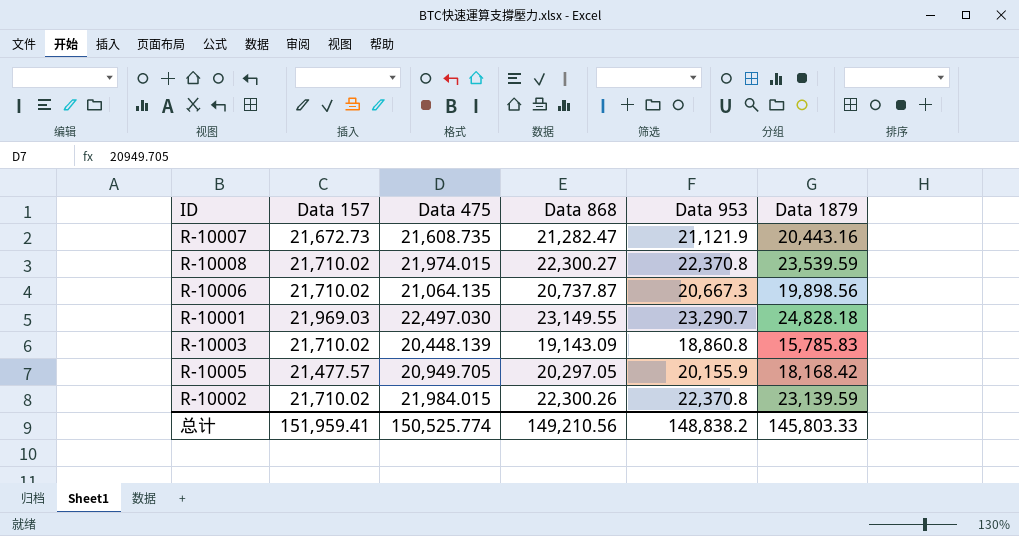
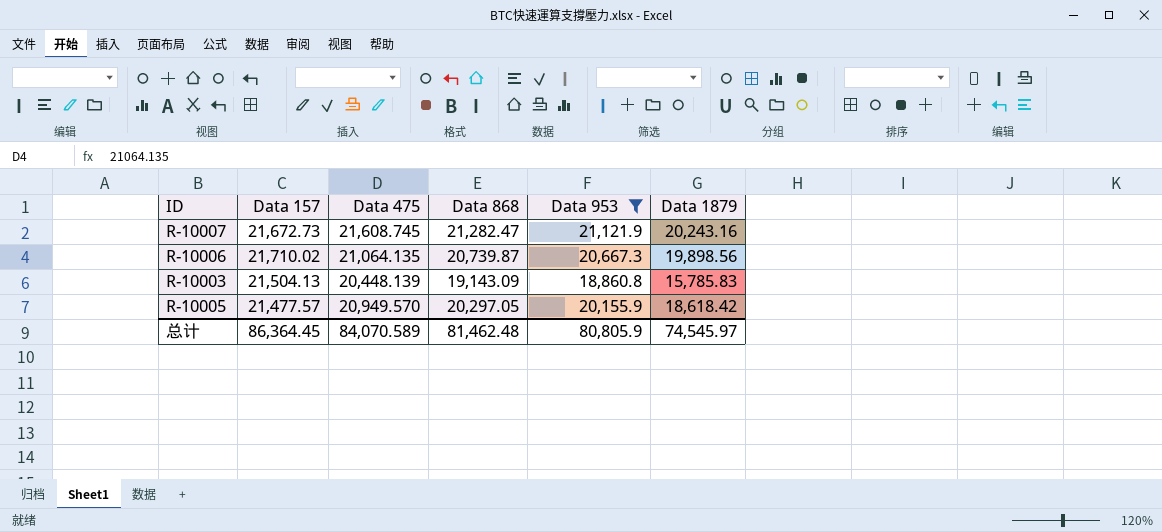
filter: none -> Data 953 <= 21,121.9
R-10007 | Data 475: 21,608.735 -> 21,608.745
R-10007 | Data 1879: 20,443.16 -> 20,243.16
R-10006 | Data 868: 20,737.87 -> 20,739.87
R-10003 | Data 157: 21,710.02 -> 21,504.13
R-10005 | Data 475: 20,949.705 -> 20,949.570
R-10005 | Data 1879: 18,168.42 -> 18,618.42
总计 | Data 157: 151,959.41 -> 86,364.45
总计 | Data 475: 150,525.774 -> 84,070.589
总计 | Data 868: 149,210.56 -> 81,462.48
总计 | Data 953: 148,838.2 -> 80,805.9
总计 | Data 1879: 145,803.33 -> 74,545.97

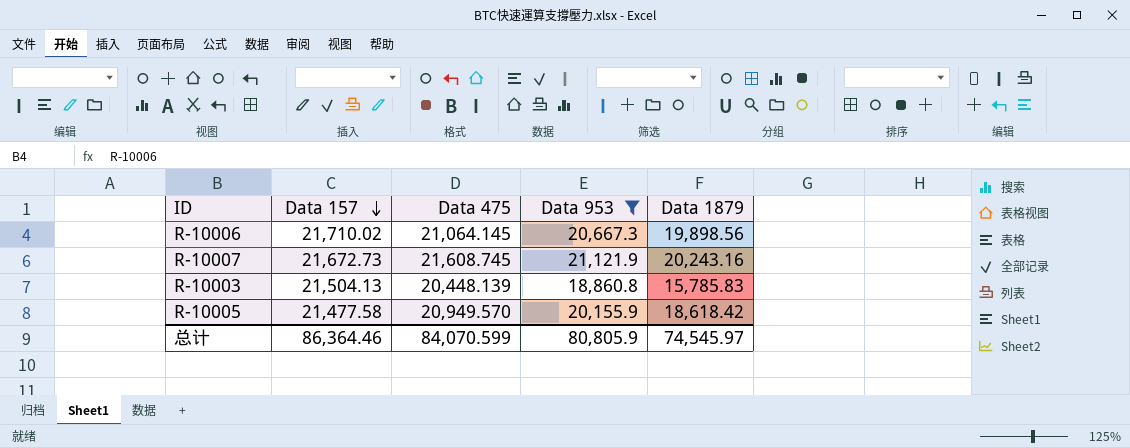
row order: none -> Data 157 descending
column Data 868 | position: 4 -> none
R-10006 | Data 475: 21,064.135 -> 21,064.145
R-10005 | Data 157: 21,477.57 -> 21,477.58
总计 | Data 157: 86,364.45 -> 86,364.46
总计 | Data 475: 84,070.589 -> 84,070.599

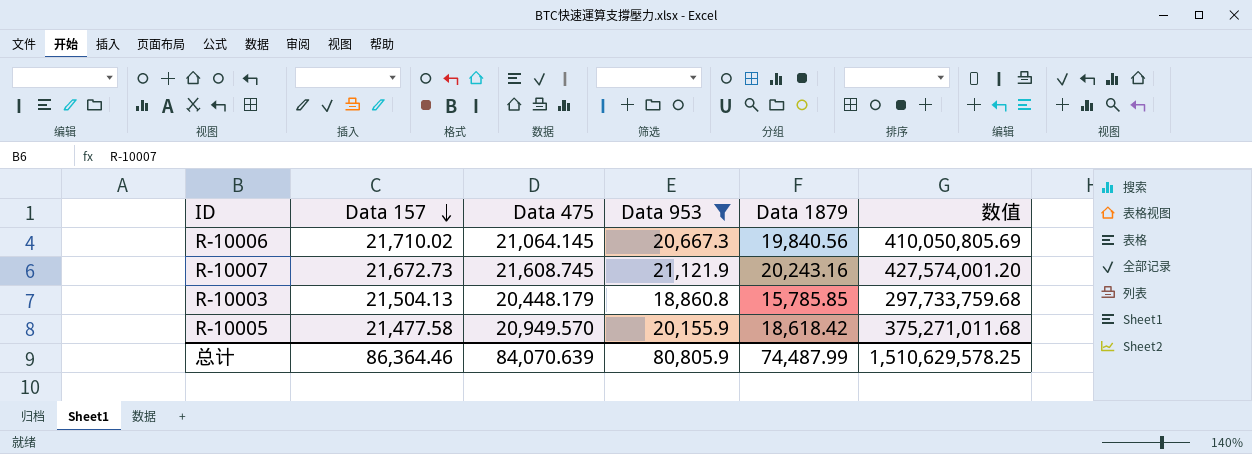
column 数值 | formula: none -> [Data 953] * [Data 1879]
R-10006 | Data 1879: 19,898.56 -> 19,840.56
R-10003 | Data 475: 20,448.139 -> 20,448.179
R-10003 | Data 1879: 15,785.83 -> 15,785.85
总计 | Data 475: 84,070.599 -> 84,070.639
总计 | Data 1879: 74,545.97 -> 74,487.99

